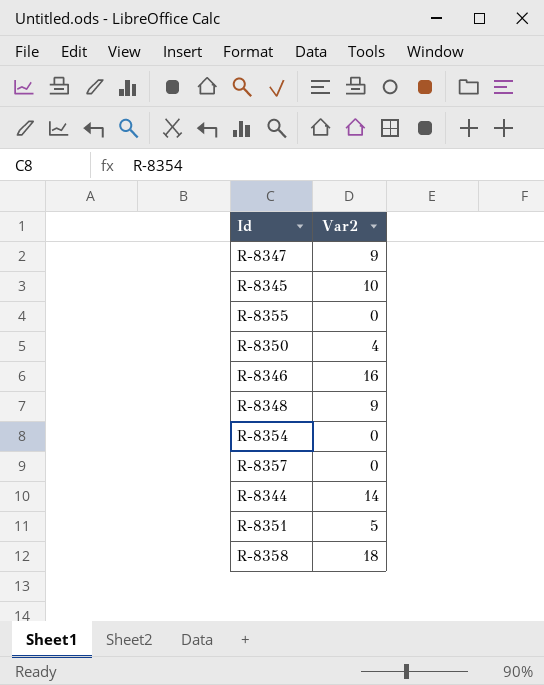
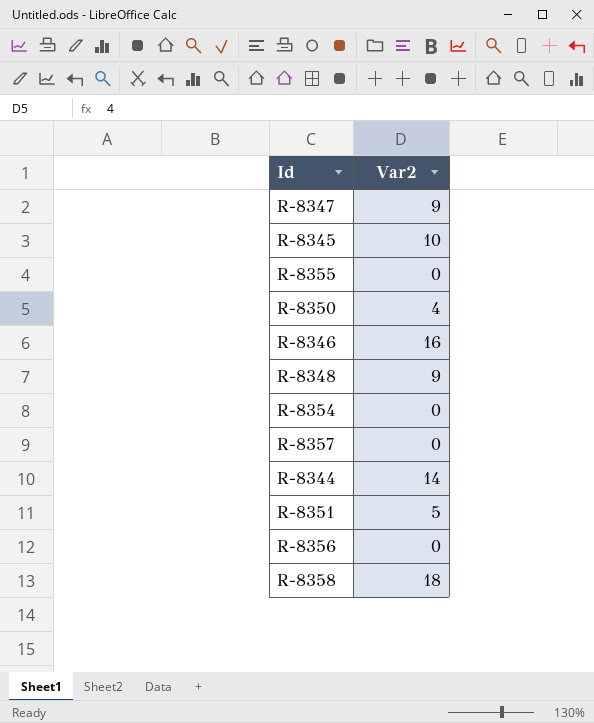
row R-8356: none -> 0

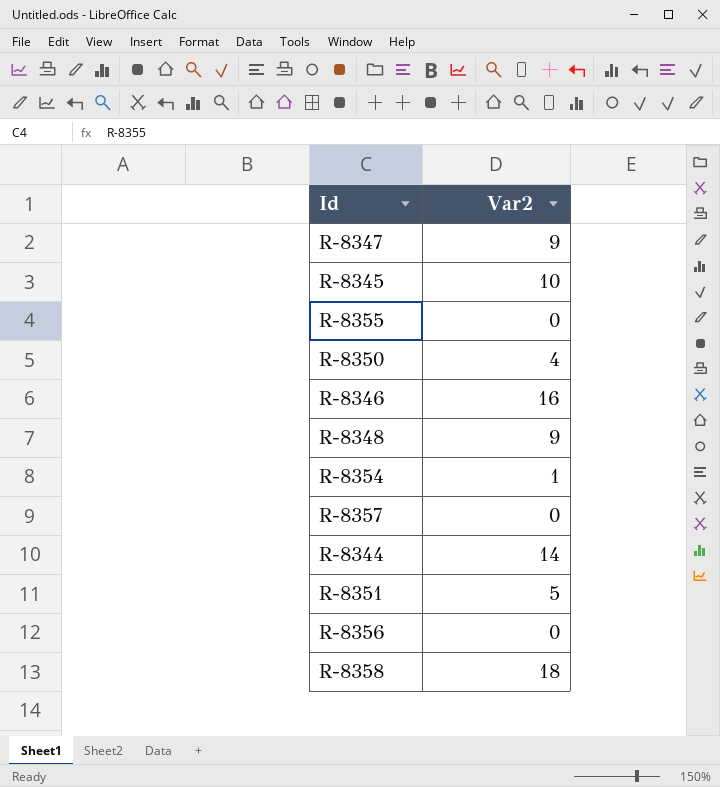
R-8354 | Var2: 0 -> 1

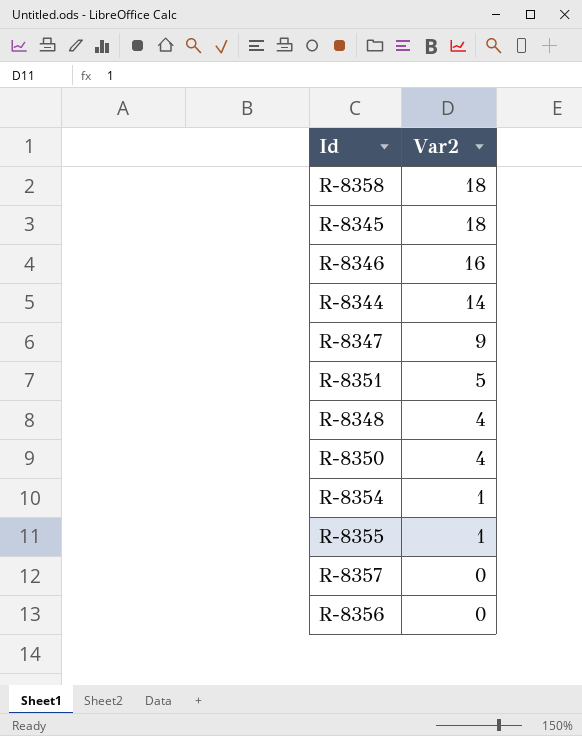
row order: none -> Var2 descending
R-8345 | Var2: 10 -> 18
R-8348 | Var2: 9 -> 4
R-8355 | Var2: 0 -> 1

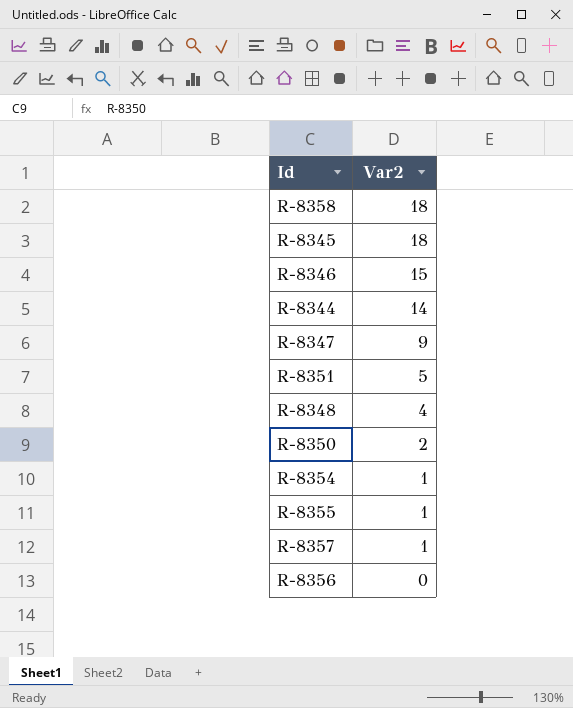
R-8346 | Var2: 16 -> 15
R-8350 | Var2: 4 -> 2
R-8357 | Var2: 0 -> 1

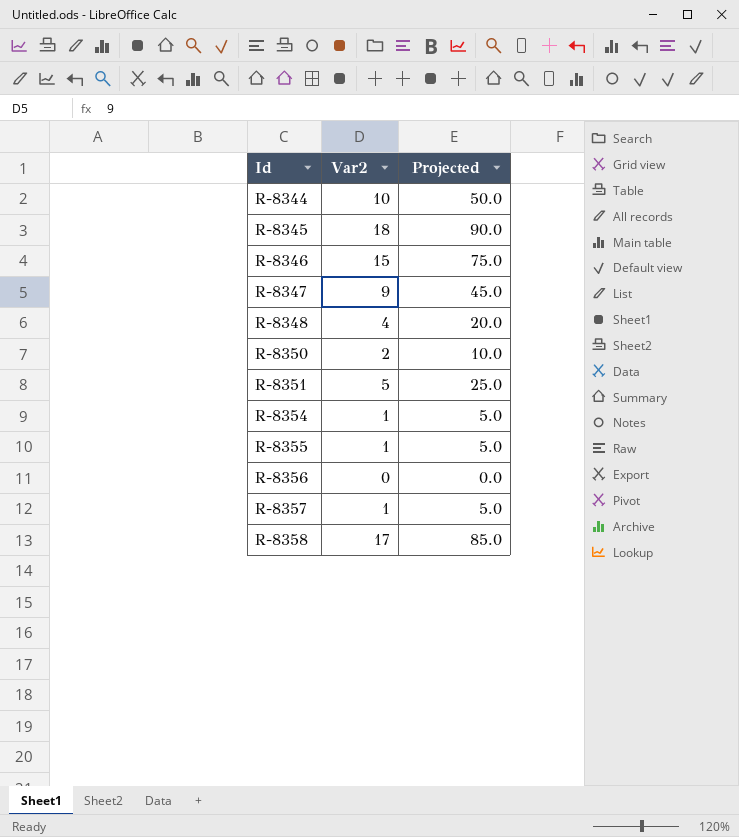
row order: Var2 descending -> Id ascending
column Projected | formula: none -> [Var2] * 5
R-8344 | Var2: 14 -> 10
R-8358 | Var2: 18 -> 17

